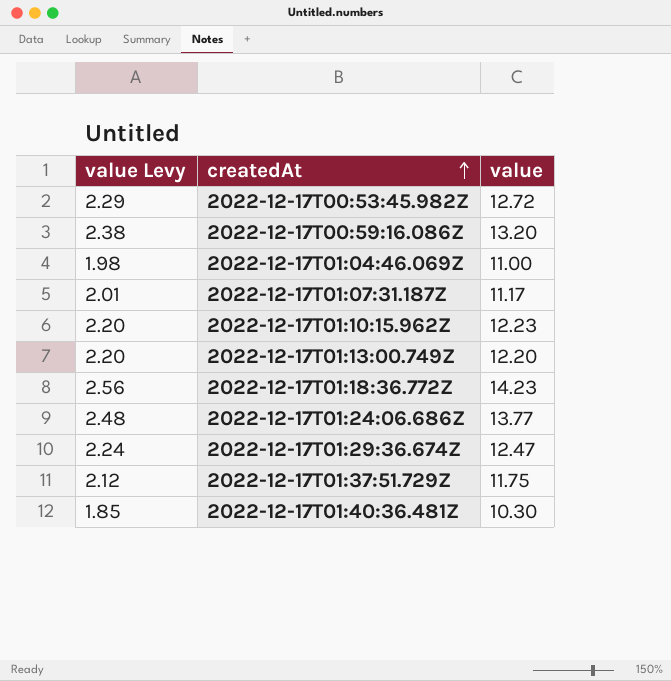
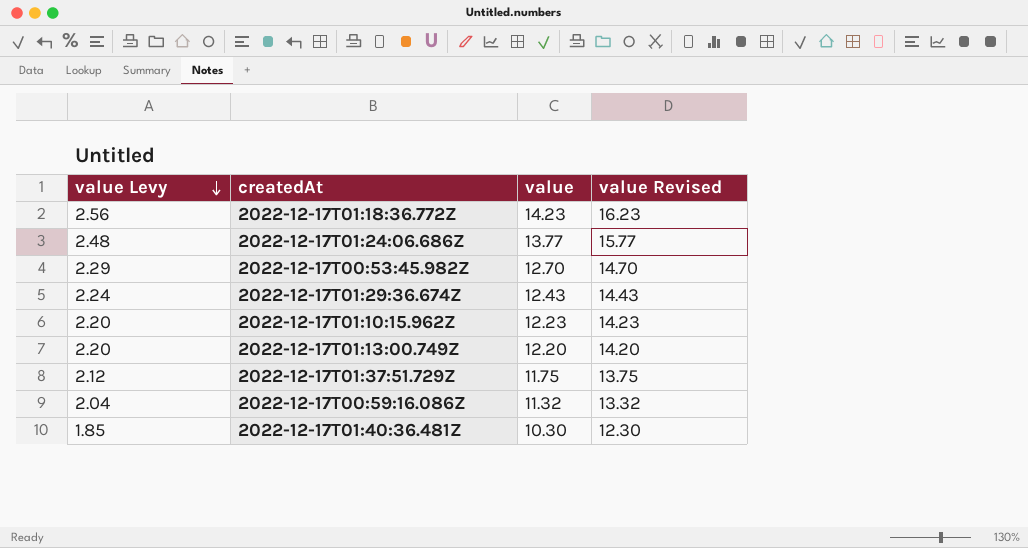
row order: createdAt ascending -> value Levy descending
column value Revised | formula: none -> [value] + 2
row 2022-12-17T01:04:46.069Z: 1.98 | 11.00 -> none
row 2022-12-17T01:07:31.187Z: 2.01 | 11.17 -> none
2022-12-17T00:53:45.982Z | value: 12.72 -> 12.70
2022-12-17T01:29:36.674Z | value: 12.47 -> 12.43
2022-12-17T00:59:16.086Z | value Levy: 2.38 -> 2.04
2022-12-17T00:59:16.086Z | value: 13.20 -> 11.32

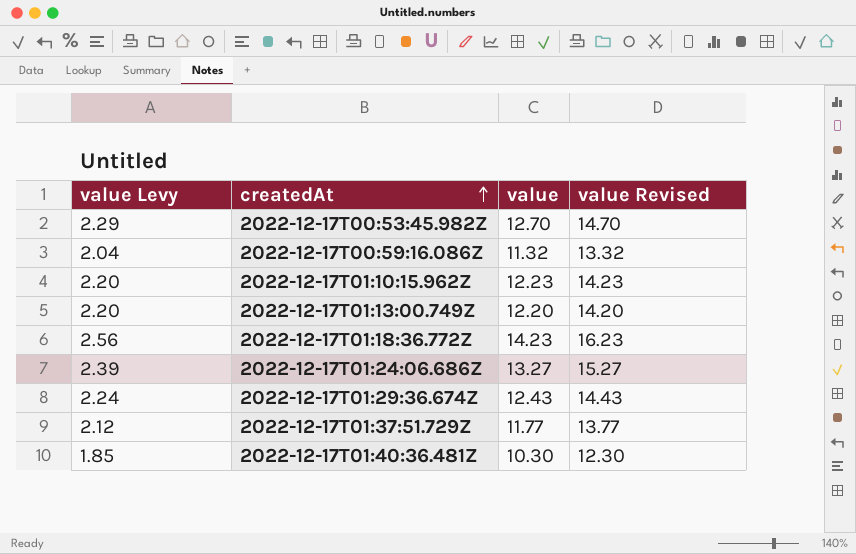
row order: value Levy descending -> createdAt ascending
2022-12-17T01:24:06.686Z | value Levy: 2.48 -> 2.39
2022-12-17T01:24:06.686Z | value: 13.77 -> 13.27
2022-12-17T01:24:06.686Z | value Revised: 15.77 -> 15.27
2022-12-17T01:37:51.729Z | value: 11.75 -> 11.77
2022-12-17T01:37:51.729Z | value Revised: 13.75 -> 13.77

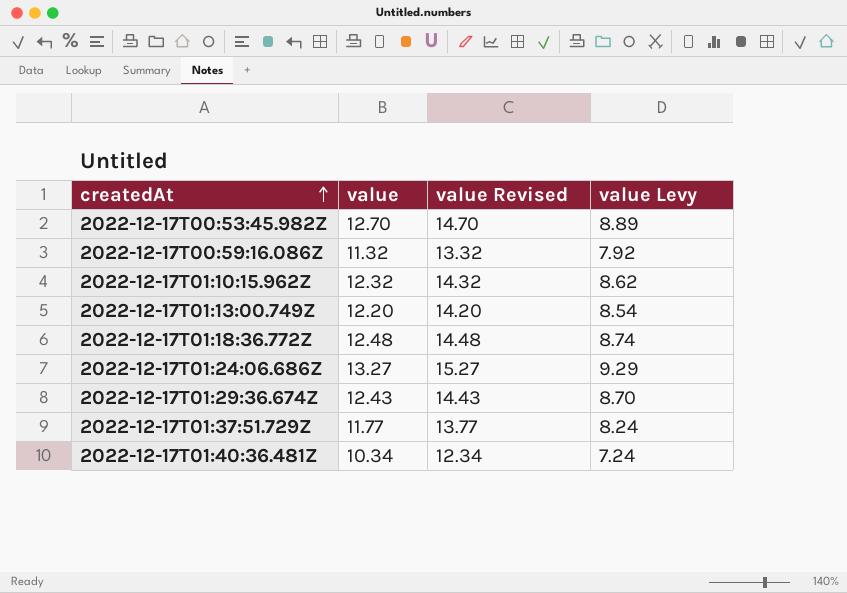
column value Levy | formula: [value] * 0.18 -> [value] * 0.7
column value Levy | position: 1 -> 4
2022-12-17T01:10:15.962Z | value: 12.23 -> 12.32
2022-12-17T01:10:15.962Z | value Revised: 14.23 -> 14.32
2022-12-17T01:18:36.772Z | value: 14.23 -> 12.48
2022-12-17T01:18:36.772Z | value Revised: 16.23 -> 14.48
2022-12-17T01:40:36.481Z | value: 10.30 -> 10.34
2022-12-17T01:40:36.481Z | value Revised: 12.30 -> 12.34

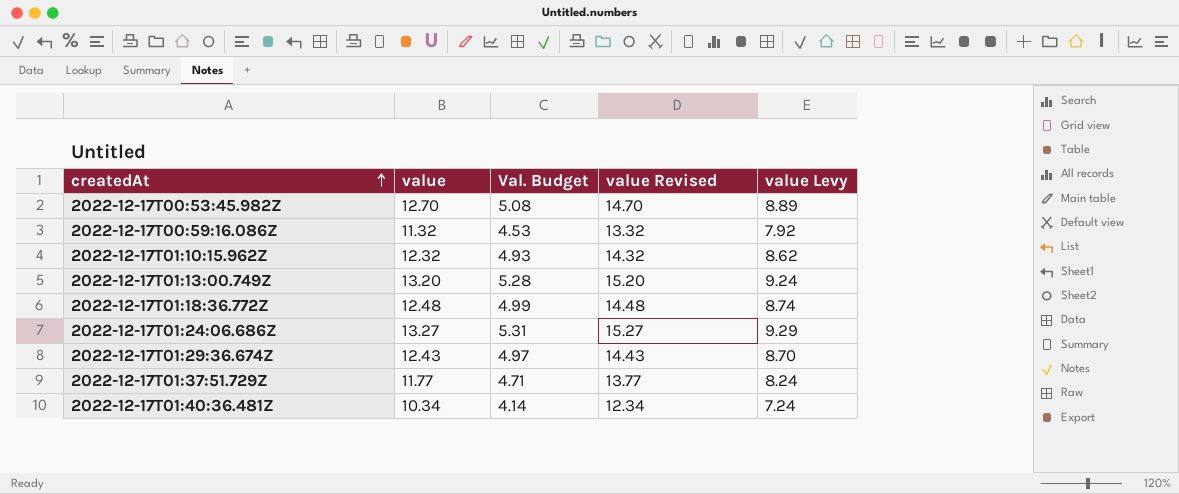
column Val. Budget | formula: none -> [value] * 0.4
2022-12-17T01:13:00.749Z | value: 12.20 -> 13.20
2022-12-17T01:13:00.749Z | value Revised: 14.20 -> 15.20
2022-12-17T01:13:00.749Z | value Levy: 8.54 -> 9.24

